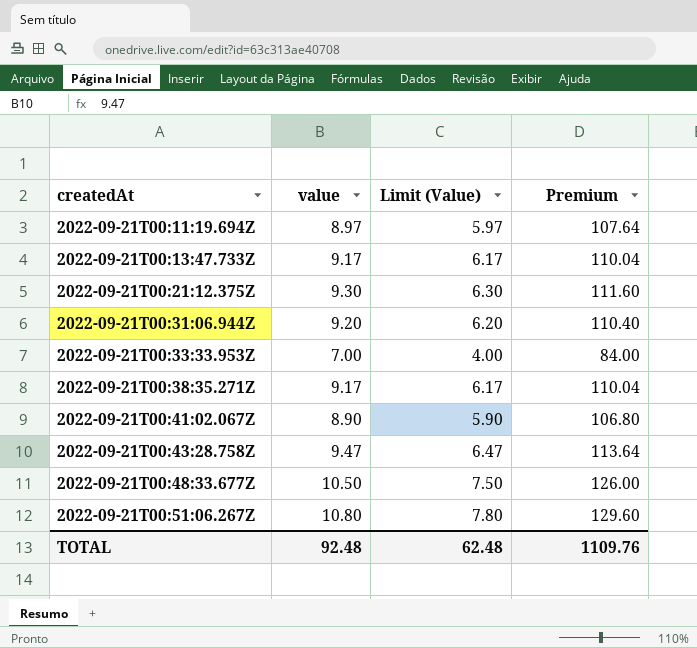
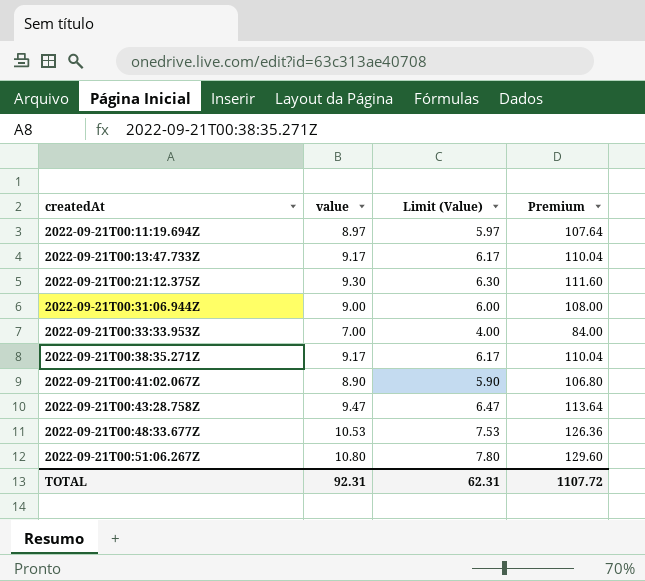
2022-09-21T00:31:06.944Z | value: 9.20 -> 9.00
2022-09-21T00:31:06.944Z | Limit (Value): 6.20 -> 6.00
2022-09-21T00:31:06.944Z | Premium: 110.40 -> 108.00
2022-09-21T00:48:33.677Z | value: 10.50 -> 10.53
2022-09-21T00:48:33.677Z | Limit (Value): 7.50 -> 7.53
2022-09-21T00:48:33.677Z | Premium: 126.00 -> 126.36
TOTAL | value: 92.48 -> 92.31
TOTAL | Limit (Value): 62.48 -> 62.31
TOTAL | Premium: 1109.76 -> 1107.72

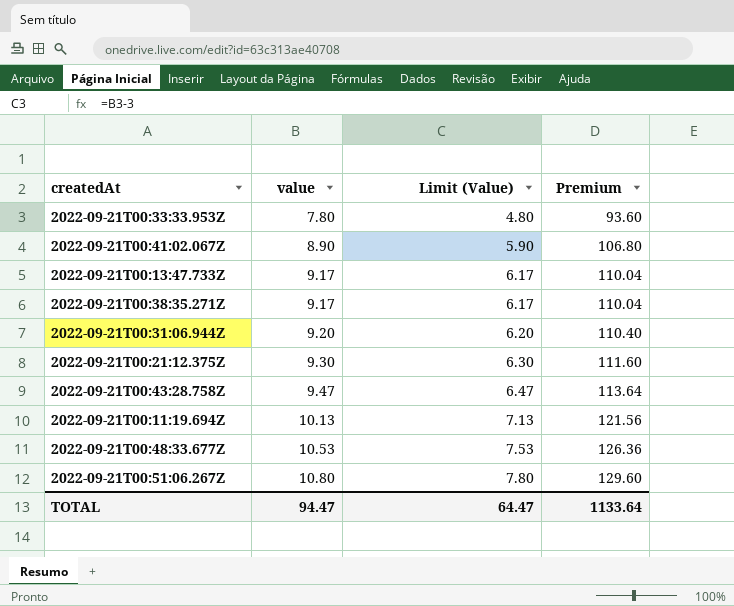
row order: createdAt ascending -> value ascending
2022-09-21T00:33:33.953Z | value: 7.00 -> 7.80
2022-09-21T00:33:33.953Z | Limit (Value): 4.00 -> 4.80
2022-09-21T00:33:33.953Z | Premium: 84.00 -> 93.60
2022-09-21T00:31:06.944Z | value: 9.00 -> 9.20
2022-09-21T00:31:06.944Z | Limit (Value): 6.00 -> 6.20
2022-09-21T00:31:06.944Z | Premium: 108.00 -> 110.40
2022-09-21T00:11:19.694Z | value: 8.97 -> 10.13
2022-09-21T00:11:19.694Z | Limit (Value): 5.97 -> 7.13
2022-09-21T00:11:19.694Z | Premium: 107.64 -> 121.56
TOTAL | value: 92.31 -> 94.47
TOTAL | Limit (Value): 62.31 -> 64.47
TOTAL | Premium: 1107.72 -> 1133.64

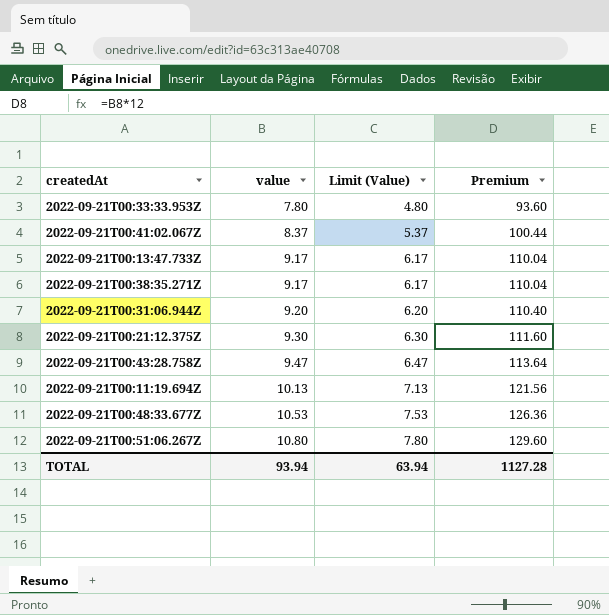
2022-09-21T00:41:02.067Z | value: 8.90 -> 8.37
2022-09-21T00:41:02.067Z | Limit (Value): 5.90 -> 5.37
2022-09-21T00:41:02.067Z | Premium: 106.80 -> 100.44
TOTAL | value: 94.47 -> 93.94
TOTAL | Limit (Value): 64.47 -> 63.94
TOTAL | Premium: 1133.64 -> 1127.28

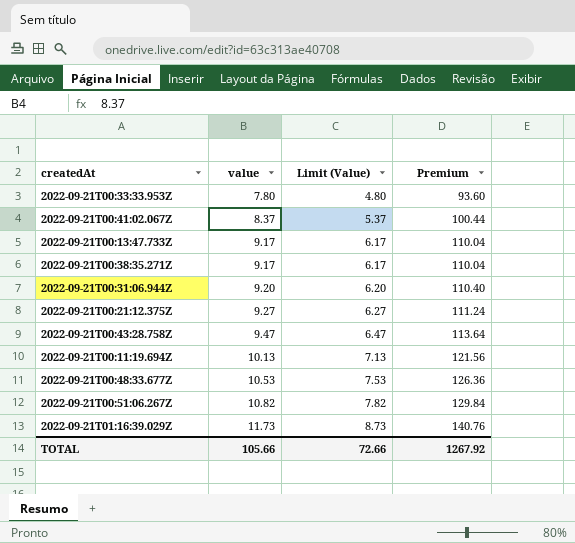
2022-09-21T00:21:12.375Z | value: 9.30 -> 9.27
2022-09-21T00:21:12.375Z | Limit (Value): 6.30 -> 6.27
2022-09-21T00:21:12.375Z | Premium: 111.60 -> 111.24
2022-09-21T00:51:06.267Z | value: 10.80 -> 10.82
2022-09-21T00:51:06.267Z | Limit (Value): 7.80 -> 7.82
2022-09-21T00:51:06.267Z | Premium: 129.60 -> 129.84
row 2022-09-21T01:16:39.029Z: none -> 11.73 | 8.73 | 140.76
TOTAL | value: 93.94 -> 105.66
TOTAL | Limit (Value): 63.94 -> 72.66
TOTAL | Premium: 1127.28 -> 1267.92

